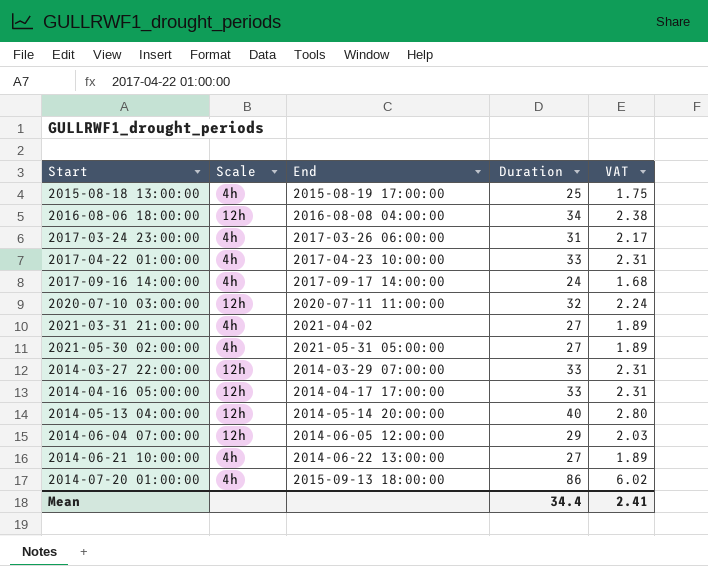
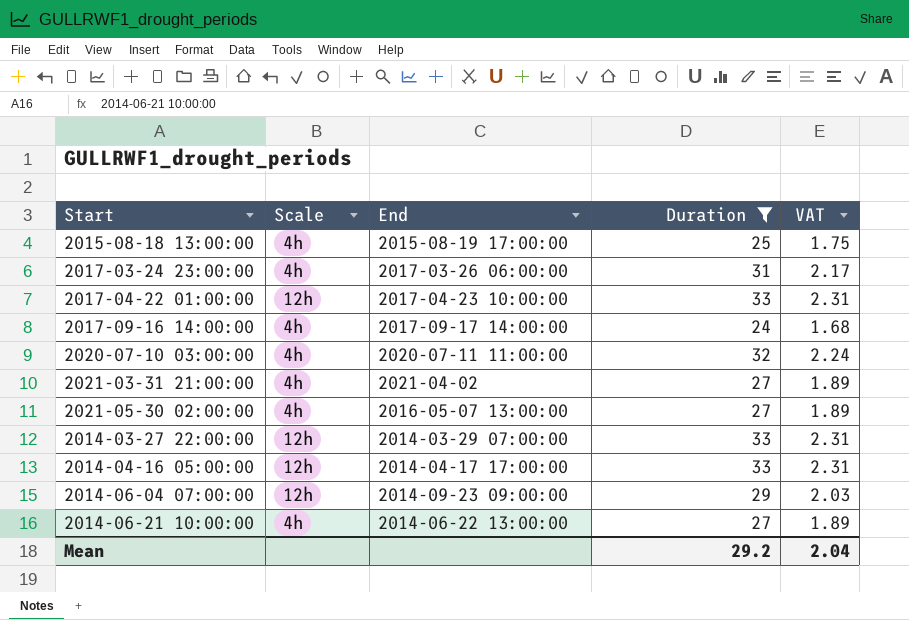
filter: none -> Duration <= 33
2017-04-22 01:00:00 | Scale: 4h -> 12h
2020-07-10 03:00:00 | Scale: 12h -> 4h
2021-05-30 02:00:00 | End: 2021-05-31 05:00:00 -> 2016-05-07 13:00:00
2014-06-04 07:00:00 | End: 2014-06-05 12:00:00 -> 2014-09-23 09:00:00
Mean | Duration: 34.4 -> 29.2
Mean | VAT: 2.41 -> 2.04

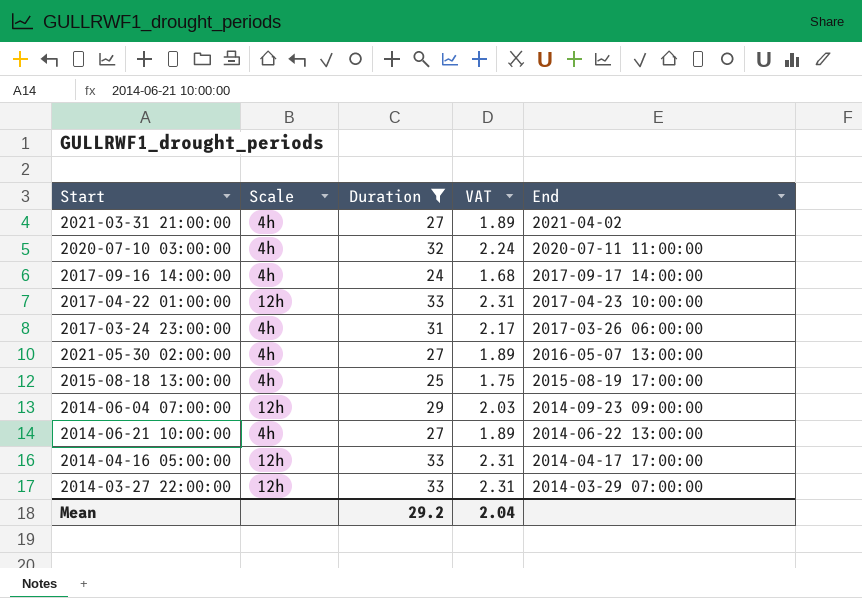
row order: none -> End descending
column End | position: 3 -> 5

